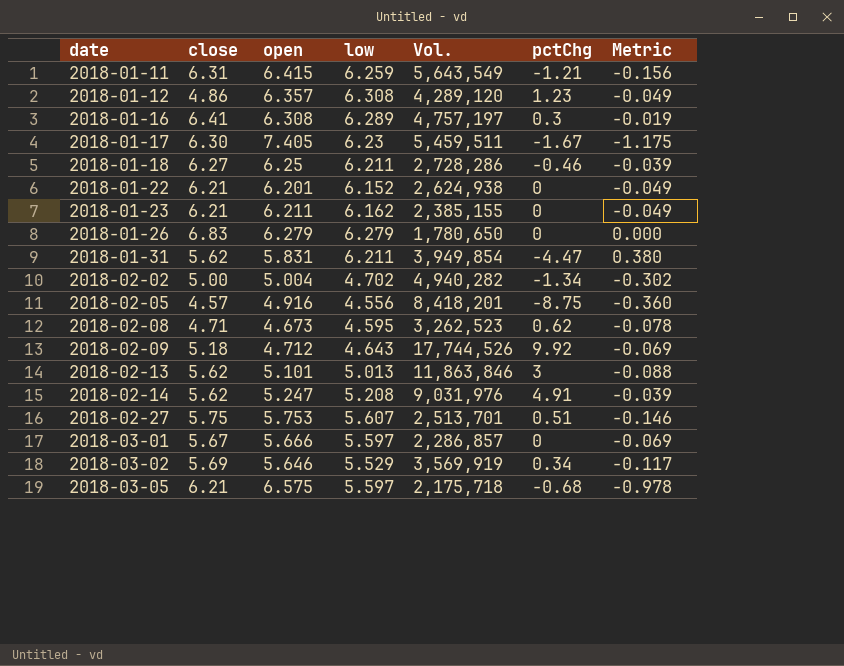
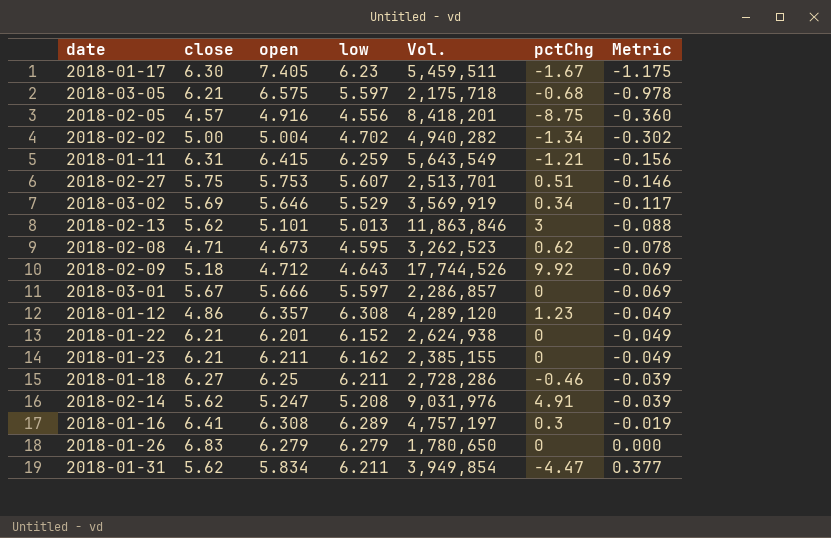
row order: date ascending -> Metric ascending
2018-01-31 | open: 5.831 -> 5.834
2018-01-31 | Metric: 0.380 -> 0.377

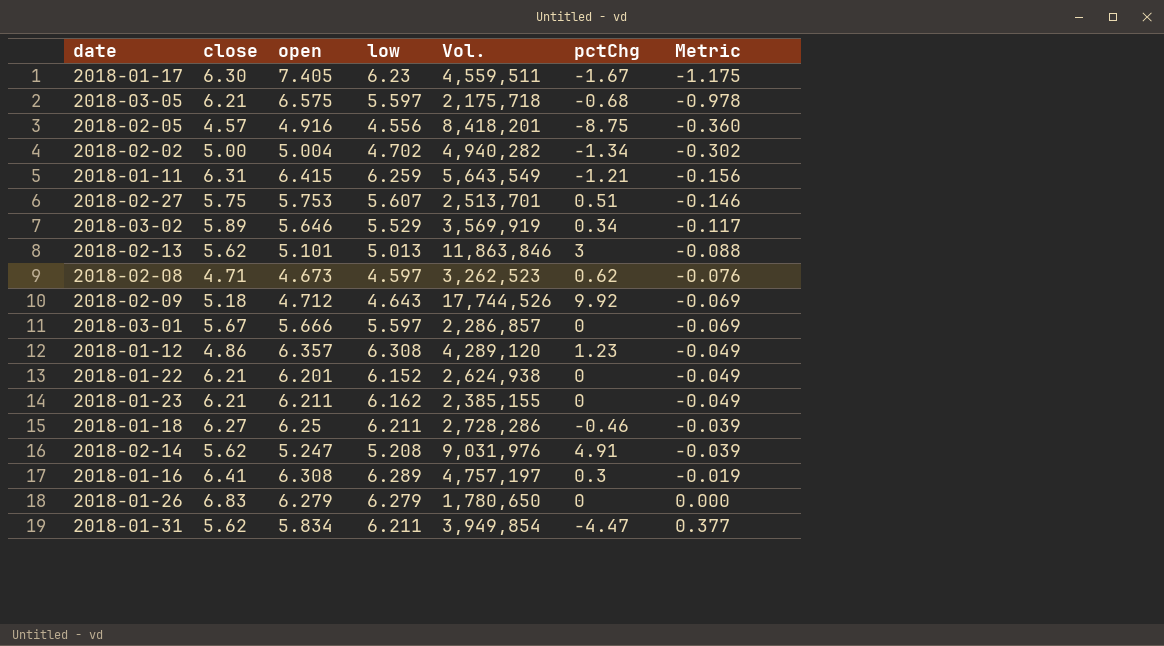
2018-01-17 | Vol.: 5,459,511 -> 4,559,511
2018-03-02 | close: 5.69 -> 5.89
2018-02-08 | low: 4.595 -> 4.597
2018-02-08 | Metric: -0.078 -> -0.076

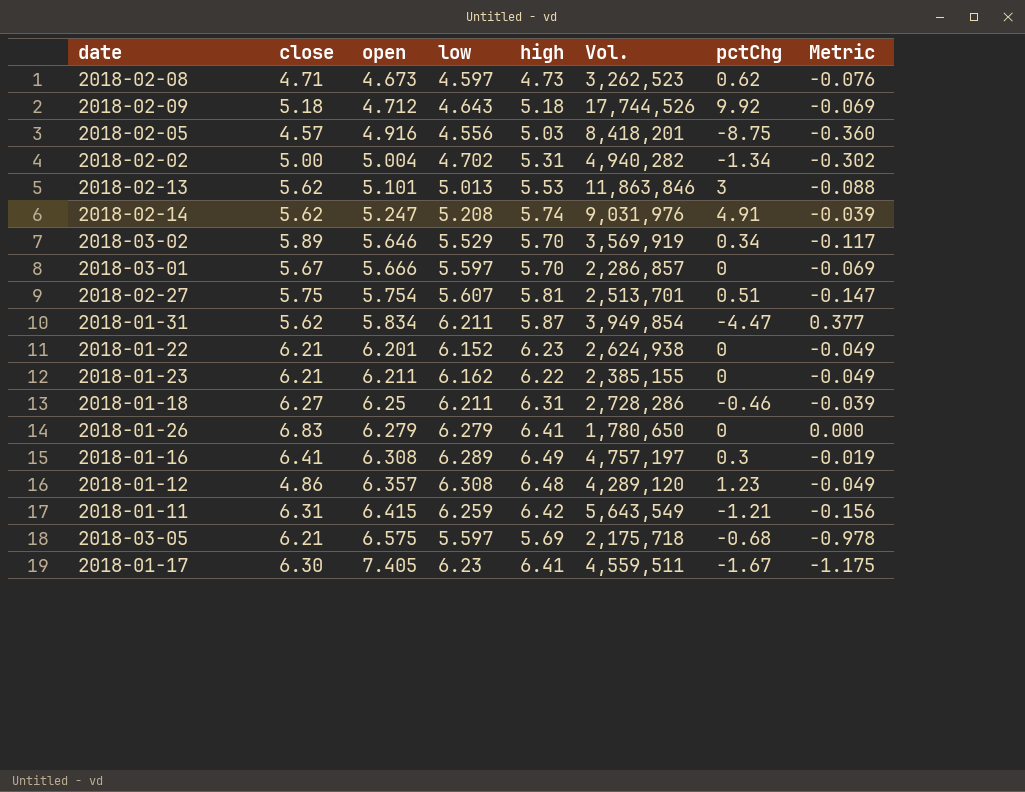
row order: Metric ascending -> open ascending
column high | position: none -> 5
2018-02-27 | open: 5.753 -> 5.754
2018-02-27 | Metric: -0.146 -> -0.147

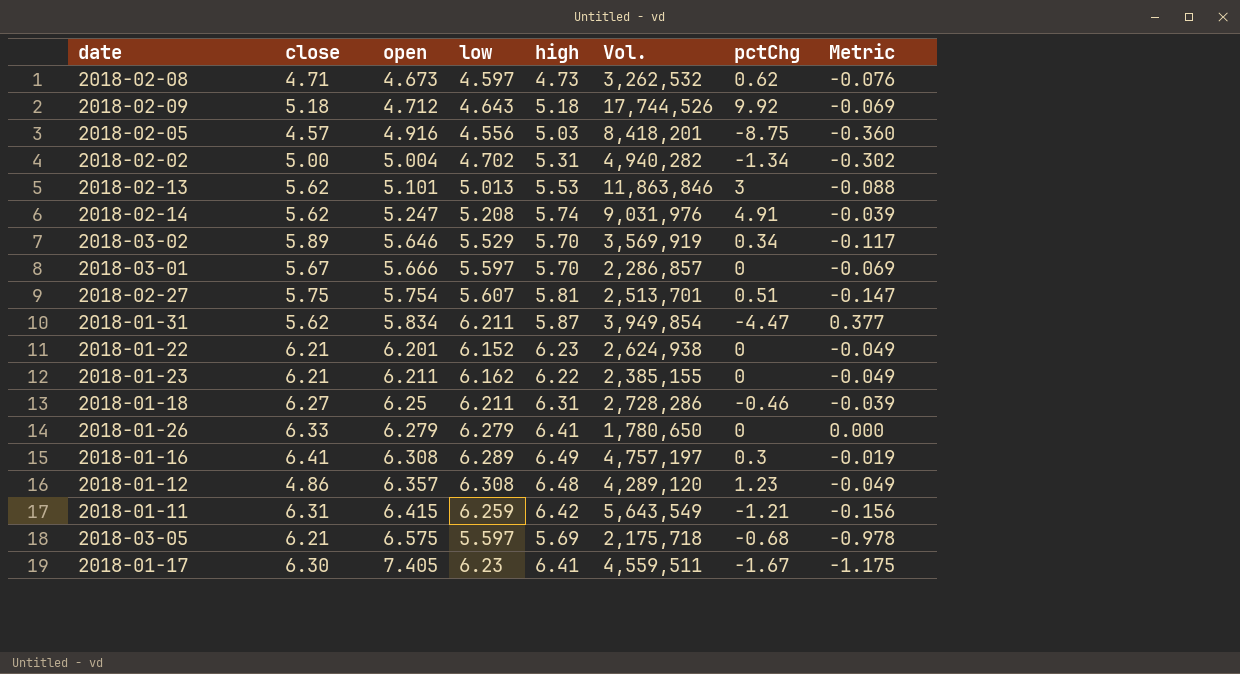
2018-02-08 | Vol.: 3,262,523 -> 3,262,532
2018-01-26 | close: 6.83 -> 6.33

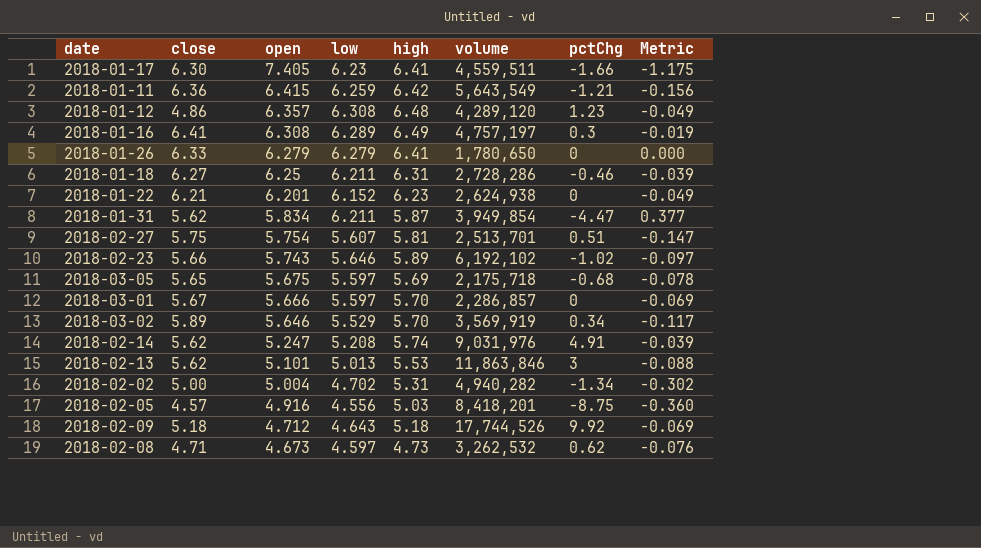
row order: open ascending -> open descending
column name: Vol. -> volume
row 2018-01-23: 6.21 | 6.211 | 6.162 | 6.22 | 2,385,155 | 0 | -0.049 -> none
2018-01-17 | pctChg: -1.67 -> -1.66
2018-01-11 | close: 6.31 -> 6.36
row 2018-02-23: none -> 5.66 | 5.743 | 5.646 | 5.89 | 6,192,102 | -1.02 | -0.097
2018-03-05 | close: 6.21 -> 5.65
2018-03-05 | open: 6.575 -> 5.675
2018-03-05 | Metric: -0.978 -> -0.078

